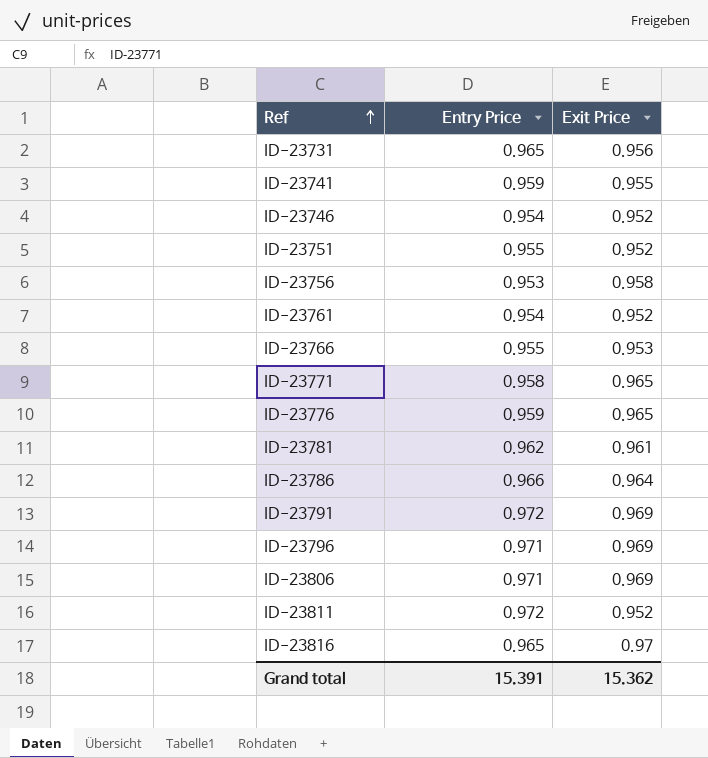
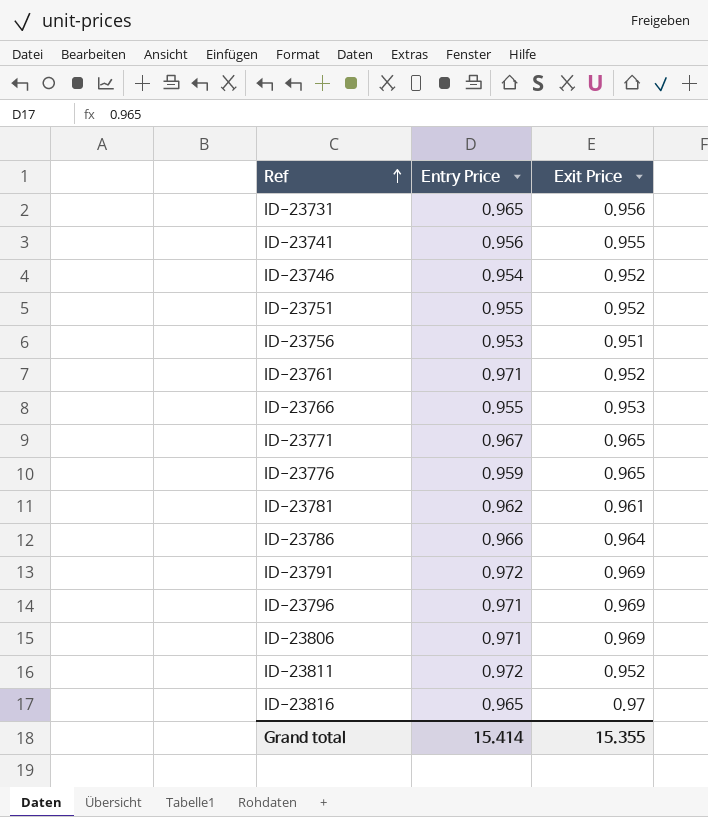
ID-23741 | Entry Price: 0.959 -> 0.956
ID-23756 | Exit Price: 0.958 -> 0.951
ID-23761 | Entry Price: 0.954 -> 0.971
ID-23771 | Entry Price: 0.958 -> 0.967
Grand total | Entry Price: 15.391 -> 15.414
Grand total | Exit Price: 15.362 -> 15.355

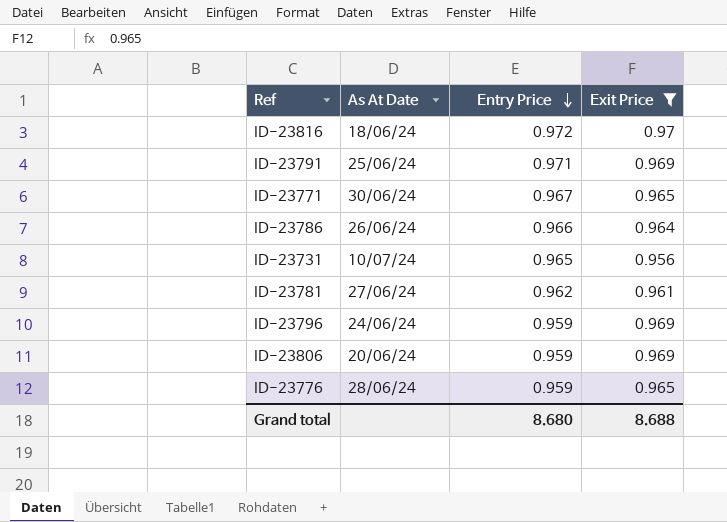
filter: none -> Exit Price >= 0.956
row order: Ref ascending -> Entry Price descending
column As At Date | position: none -> 2
ID-23816 | Entry Price: 0.965 -> 0.972
ID-23791 | Entry Price: 0.972 -> 0.971
ID-23796 | Entry Price: 0.971 -> 0.959
ID-23806 | Entry Price: 0.971 -> 0.959
Grand total | Entry Price: 15.414 -> 8.680
Grand total | Exit Price: 15.355 -> 8.688

